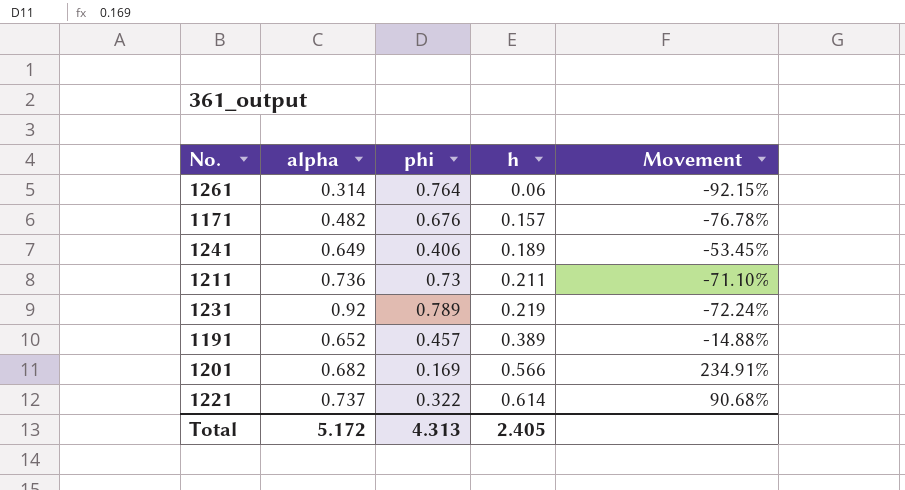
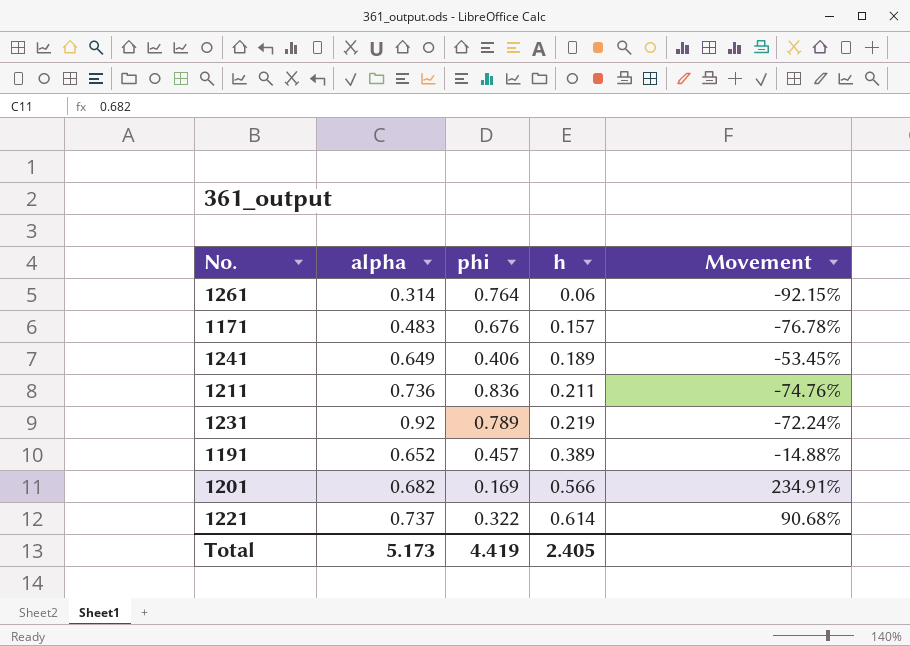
1171 | alpha: 0.482 -> 0.483
1211 | phi: 0.73 -> 0.836
1211 | Movement: -71.10% -> -74.76%
Total | alpha: 5.172 -> 5.173
Total | phi: 4.313 -> 4.419

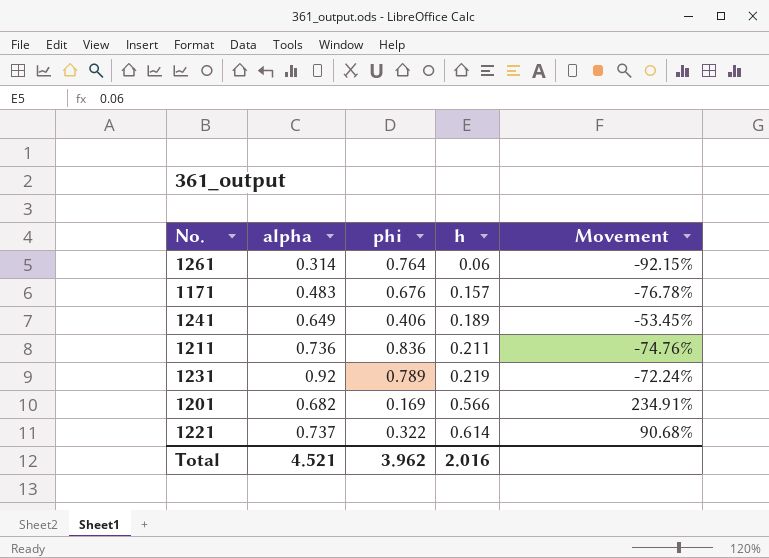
row 1191: 0.652 | 0.457 | 0.389 | -14.88% -> none
Total | alpha: 5.173 -> 4.521
Total | phi: 4.419 -> 3.962
Total | h: 2.405 -> 2.016

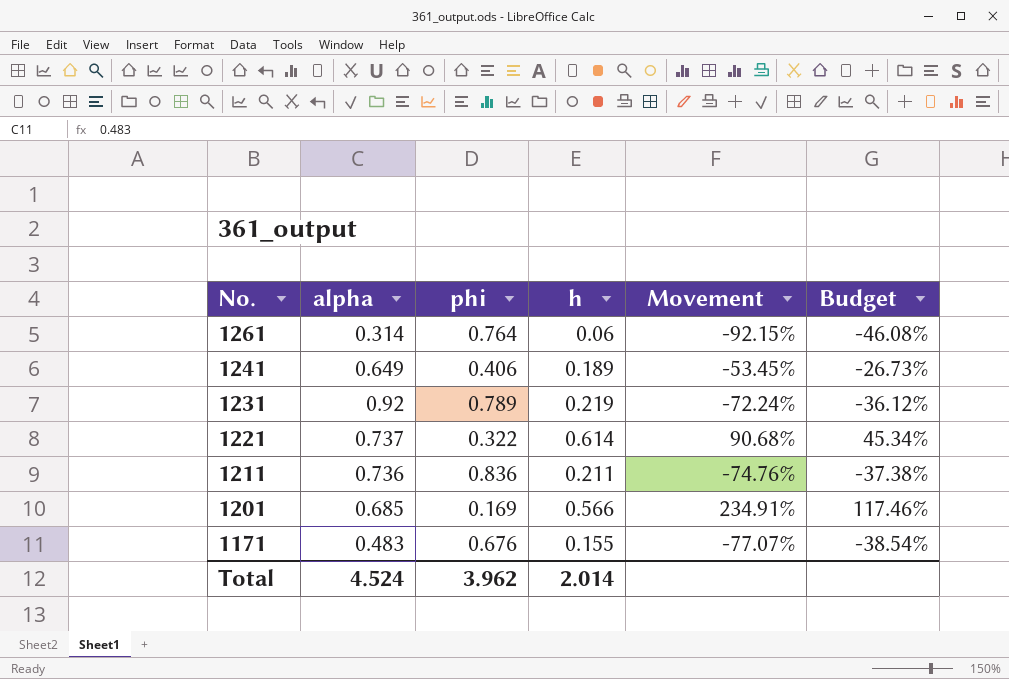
row order: h ascending -> No. descending
column Budget | formula: none -> [Movement] * 0.5
1201 | alpha: 0.682 -> 0.685
1171 | h: 0.157 -> 0.155
1171 | Movement: -76.78% -> -77.07%
Total | alpha: 4.521 -> 4.524
Total | h: 2.016 -> 2.014

